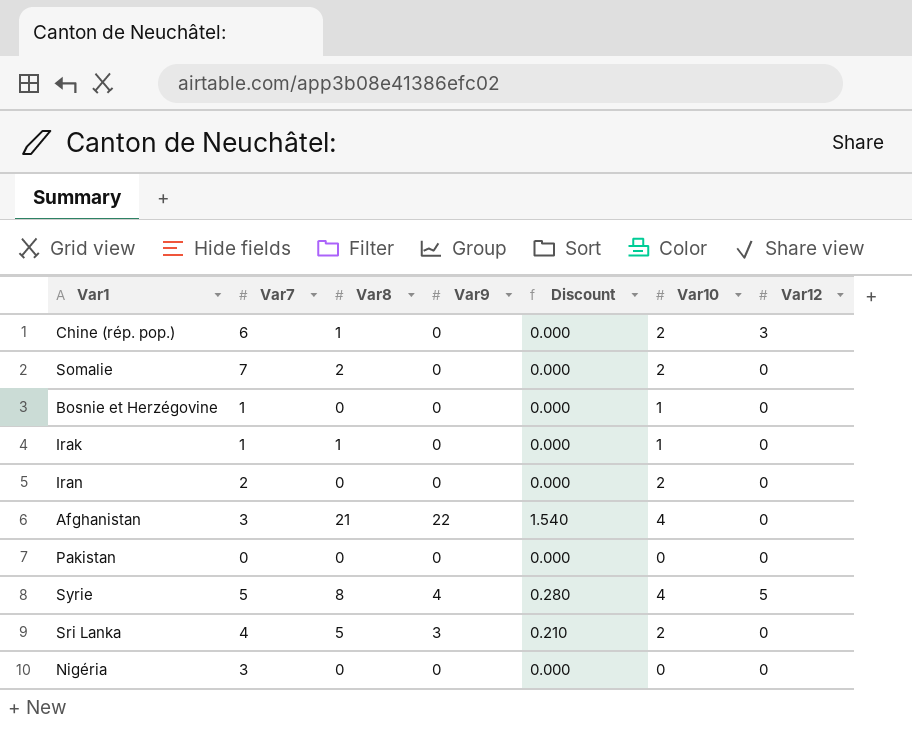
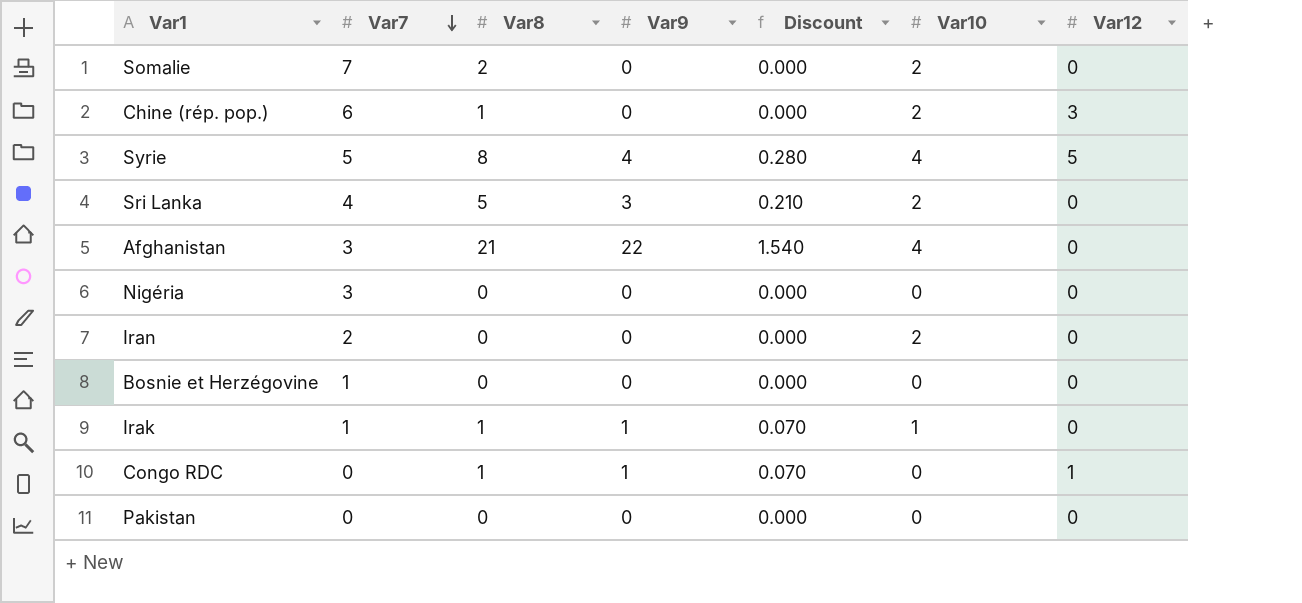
row order: none -> Var7 descending
Bosnie et Herzégovine | Var10: 1 -> 0
Irak | Var9: 0 -> 1
Irak | Discount: 0.000 -> 0.070
row Congo RDC: none -> 0 | 1 | 1 | 0.070 | 0 | 1

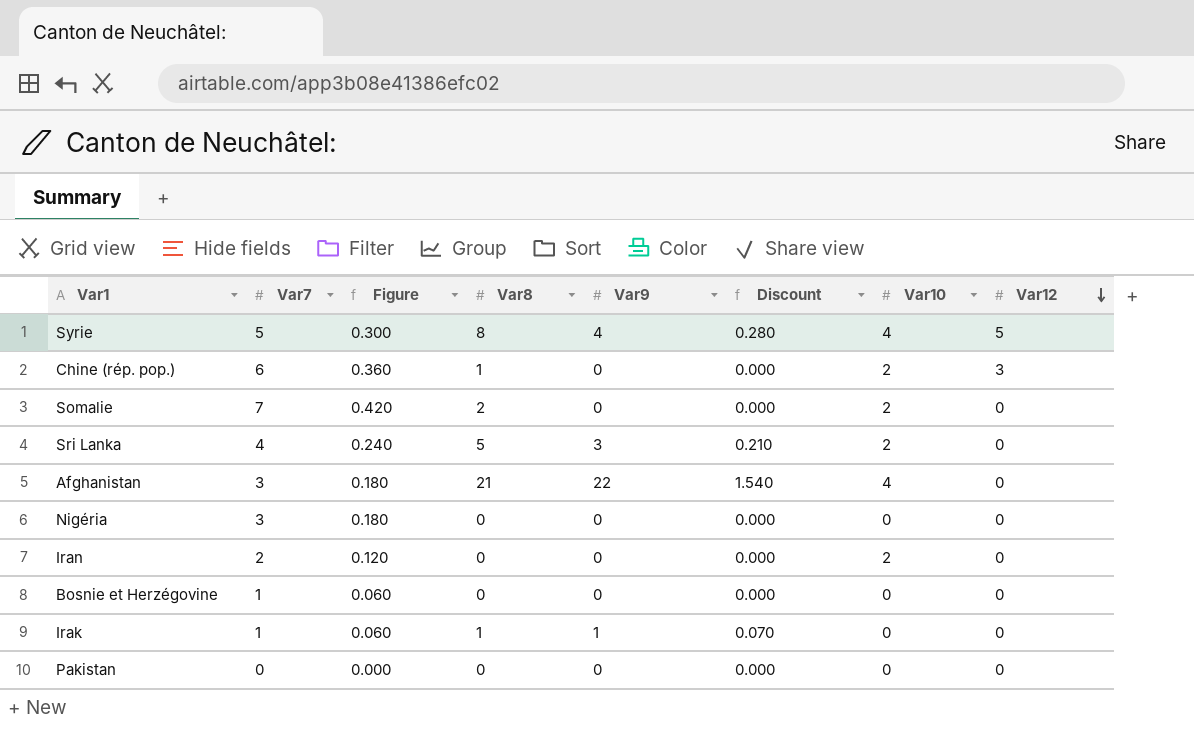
row order: Var7 descending -> Var12 descending
column Figure | formula: none -> [Var7] * 0.06
row Congo RDC: 0 | 1 | 1 | 0.070 | 0 | 1 -> none
Irak | Var10: 1 -> 0

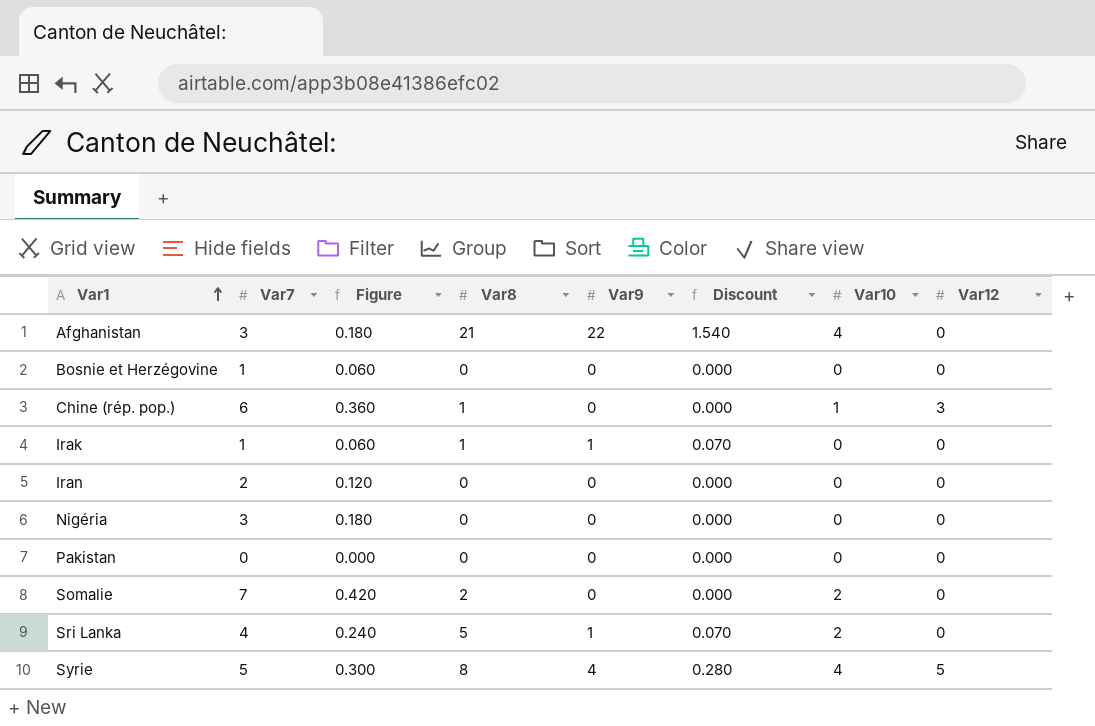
row order: Var12 descending -> Var1 ascending
Chine (rép. pop.) | Var10: 2 -> 1
Iran | Var10: 2 -> 0
Sri Lanka | Var9: 3 -> 1
Sri Lanka | Discount: 0.210 -> 0.070

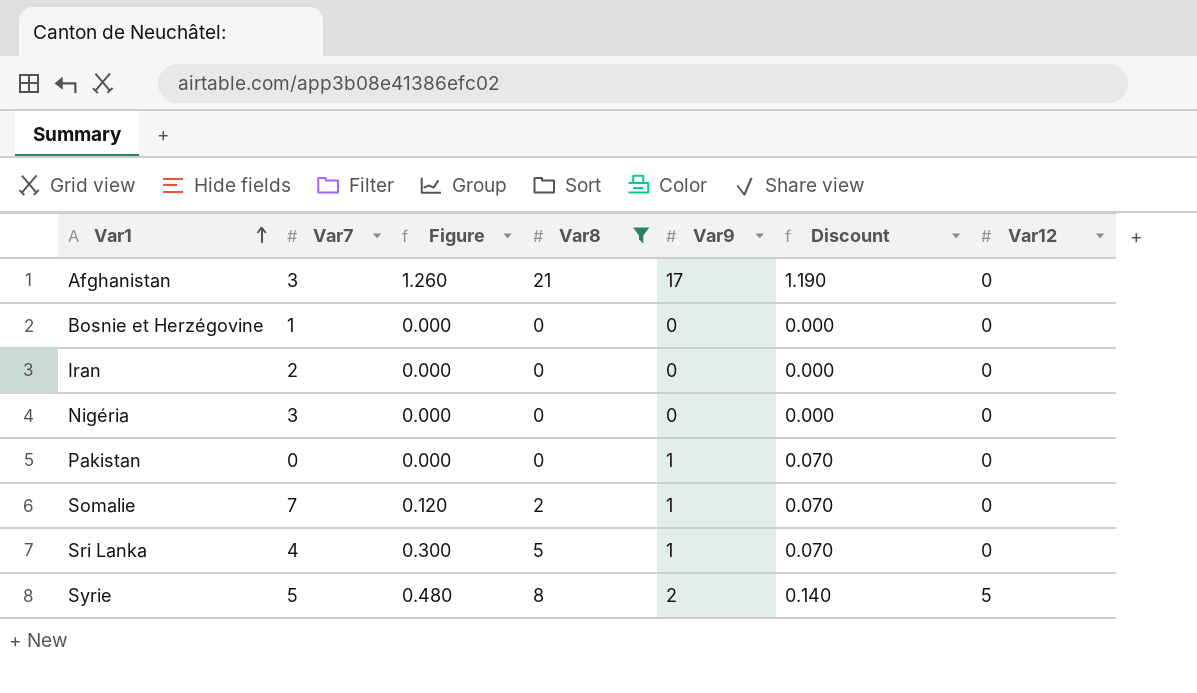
filter: none -> Var8 != 1
column Var10 | position: 7 -> none
column Figure | formula: [Var7] * 0.06 -> [Var8] * 0.06
Afghanistan | Var9: 22 -> 17
Afghanistan | Discount: 1.540 -> 1.190
Pakistan | Var9: 0 -> 1
Pakistan | Discount: 0.000 -> 0.070
Somalie | Var9: 0 -> 1
Somalie | Discount: 0.000 -> 0.070
Syrie | Var9: 4 -> 2
Syrie | Discount: 0.280 -> 0.140

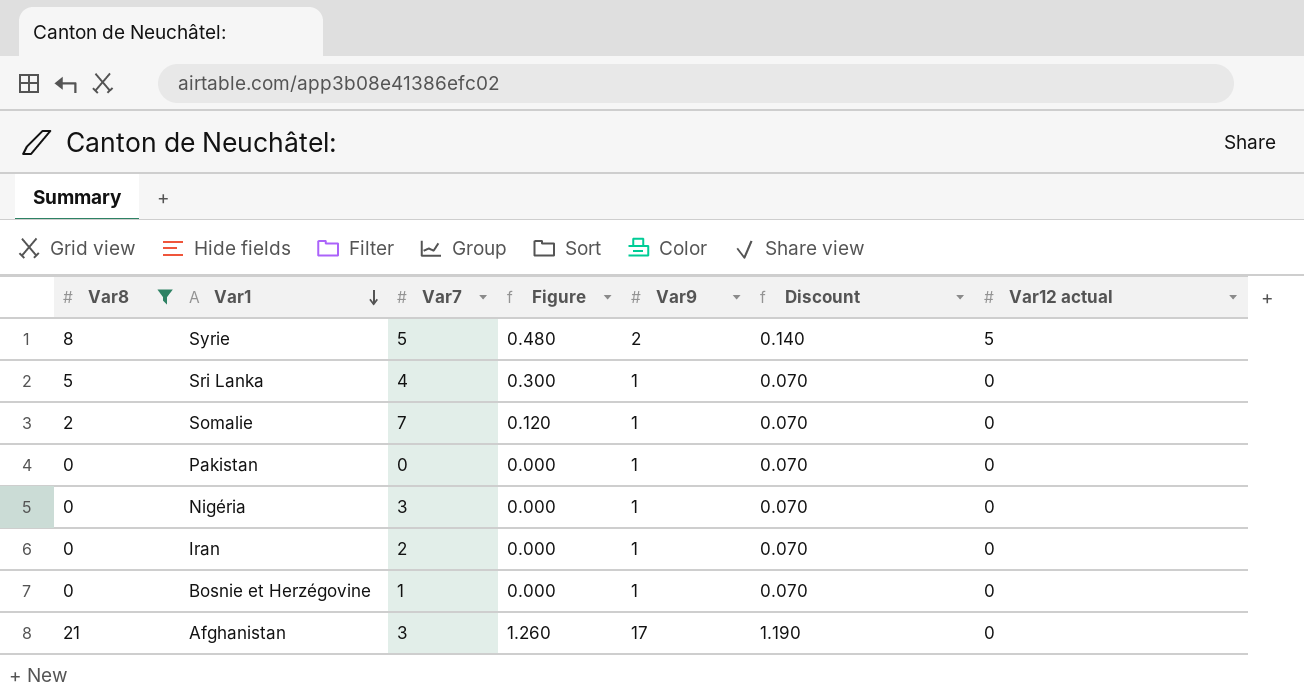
row order: Var1 ascending -> Var1 descending
column Var8 | position: 4 -> 1
column name: Var12 -> Var12 actual
Nigéria | Var9: 0 -> 1
Nigéria | Discount: 0.000 -> 0.070
Iran | Var9: 0 -> 1
Iran | Discount: 0.000 -> 0.070
Bosnie et Herzégovine | Var9: 0 -> 1
Bosnie et Herzégovine | Discount: 0.000 -> 0.070

